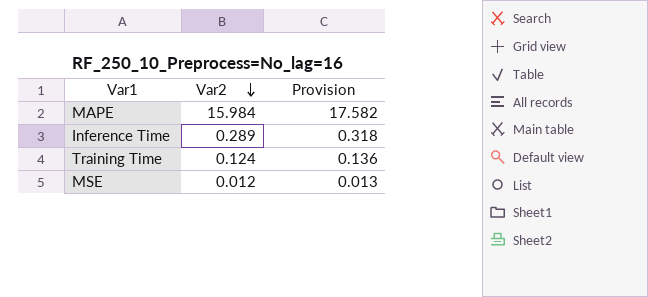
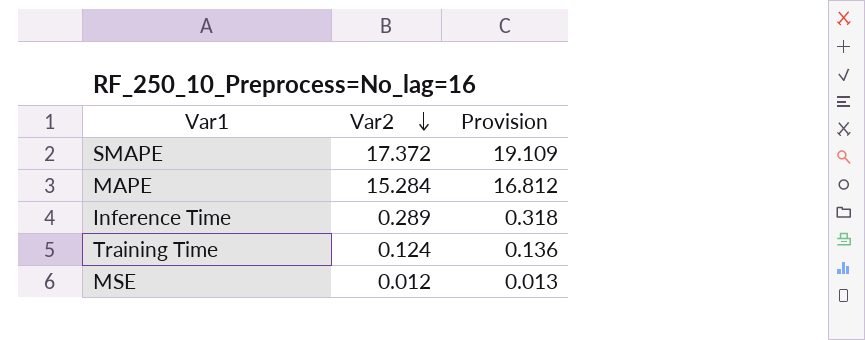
row SMAPE: none -> 17.372 | 19.109
MAPE | Var2: 15.984 -> 15.284
MAPE | Provision: 17.582 -> 16.812

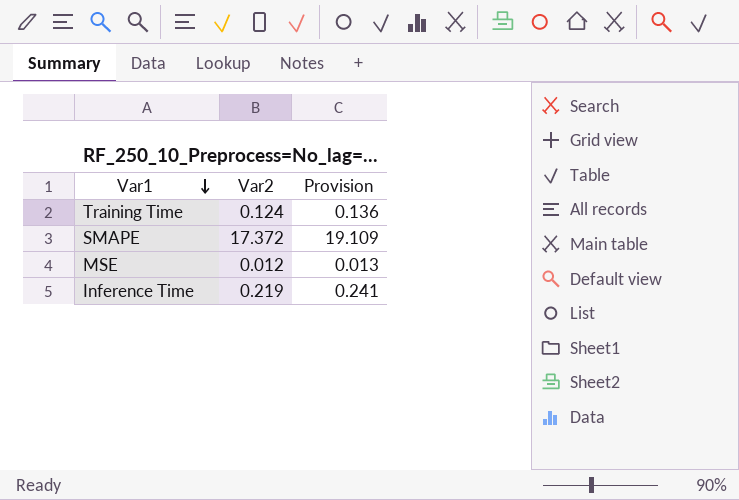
row order: Var2 descending -> Var1 descending
row MAPE: 15.284 | 16.812 -> none
Inference Time | Var2: 0.289 -> 0.219
Inference Time | Provision: 0.318 -> 0.241

